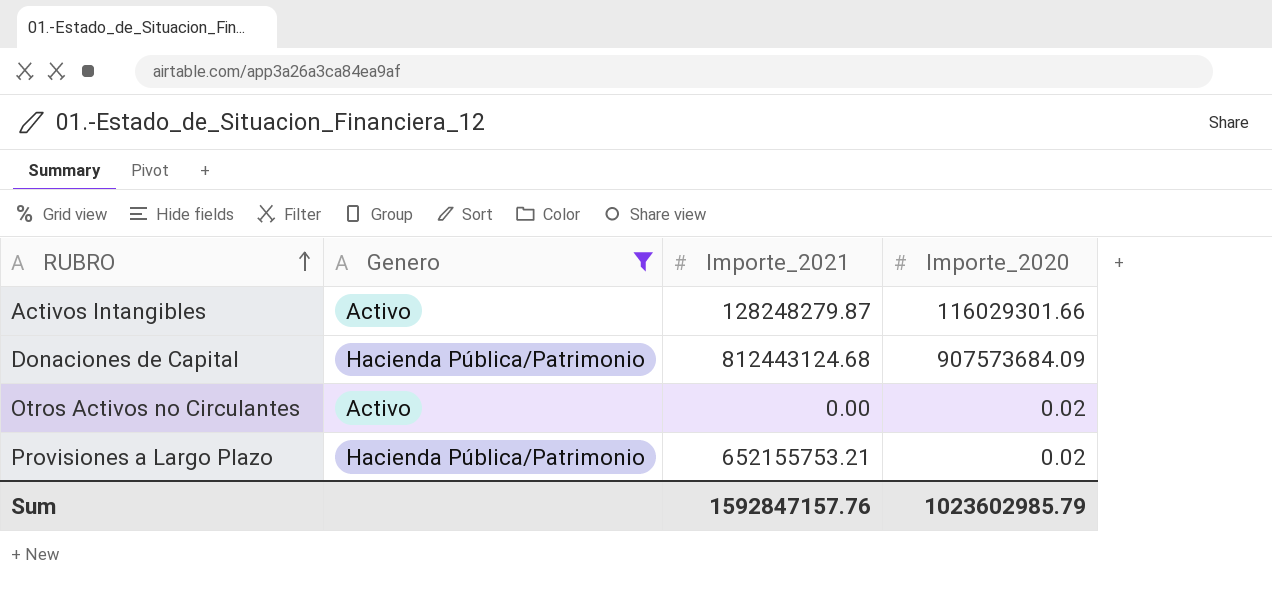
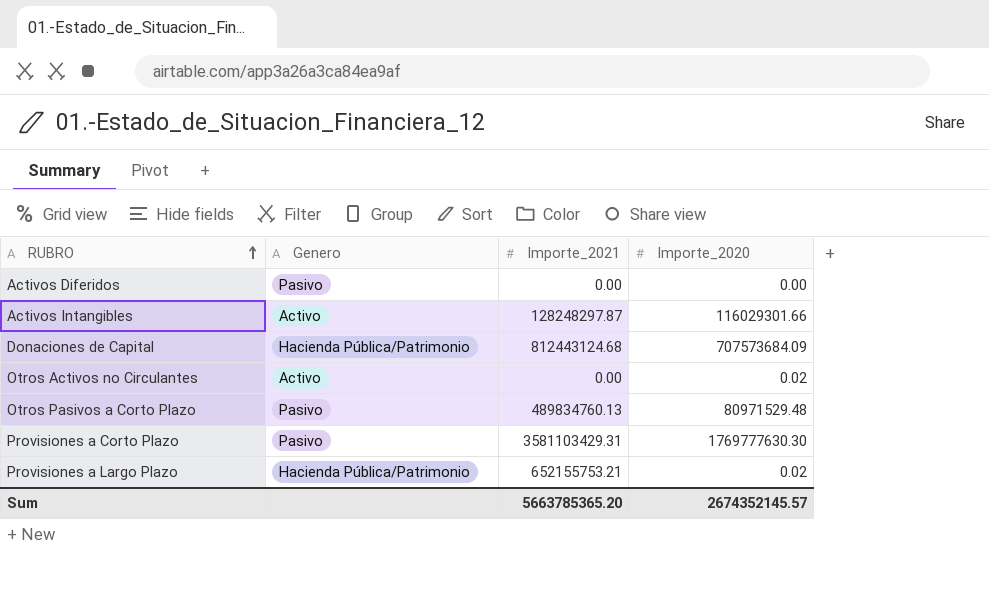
filter: Genero != Pasivo -> none
Activos Intangibles | Importe_2021: 128248279.87 -> 128248297.87
Donaciones de Capital | Importe_2020: 907573684.09 -> 707573684.09
Sum | Importe_2021: 1592847157.76 -> 5663785365.20
Sum | Importe_2020: 1023602985.79 -> 2674352145.57

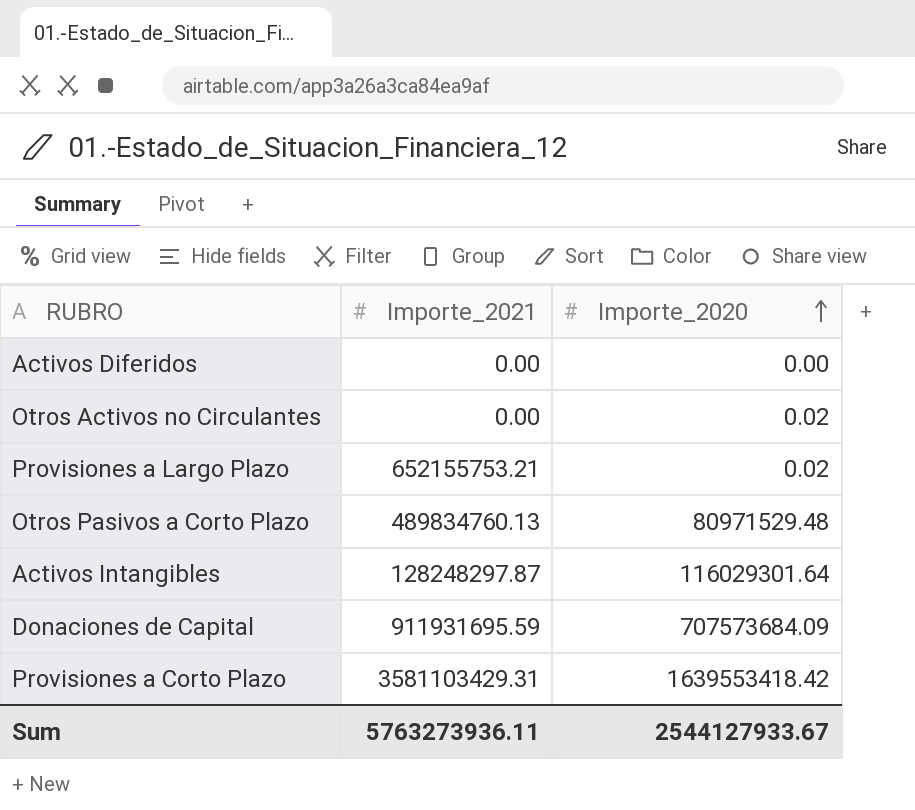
row order: RUBRO ascending -> Importe_2020 ascending
column Genero | position: 2 -> none
Activos Intangibles | Importe_2020: 116029301.66 -> 116029301.64
Donaciones de Capital | Importe_2021: 812443124.68 -> 911931695.59
Provisiones a Corto Plazo | Importe_2020: 1769777630.30 -> 1639553418.42
Sum | Importe_2021: 5663785365.20 -> 5763273936.11
Sum | Importe_2020: 2674352145.57 -> 2544127933.67

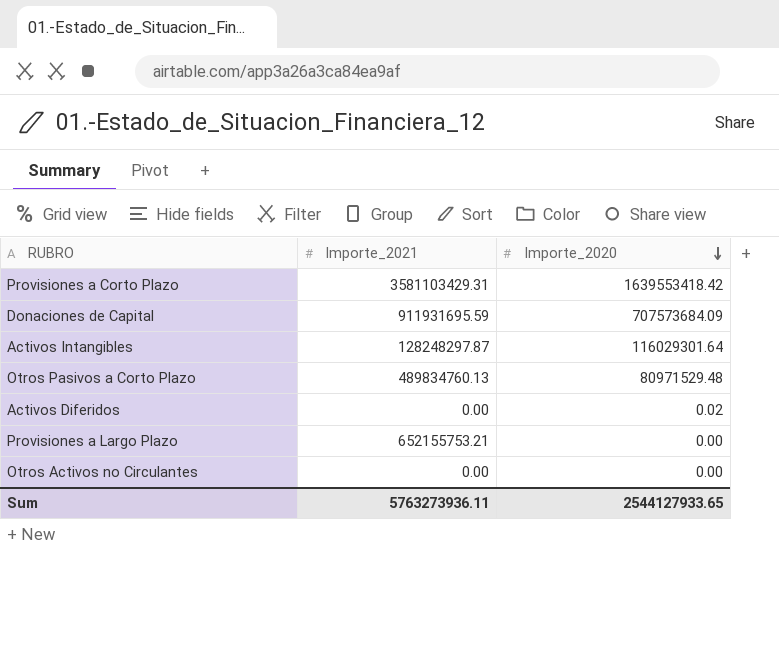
row order: Importe_2020 ascending -> Importe_2020 descending
Activos Diferidos | Importe_2020: 0.00 -> 0.02
Provisiones a Largo Plazo | Importe_2020: 0.02 -> 0.00
Otros Activos no Circulantes | Importe_2020: 0.02 -> 0.00
Sum | Importe_2020: 2544127933.67 -> 2544127933.65

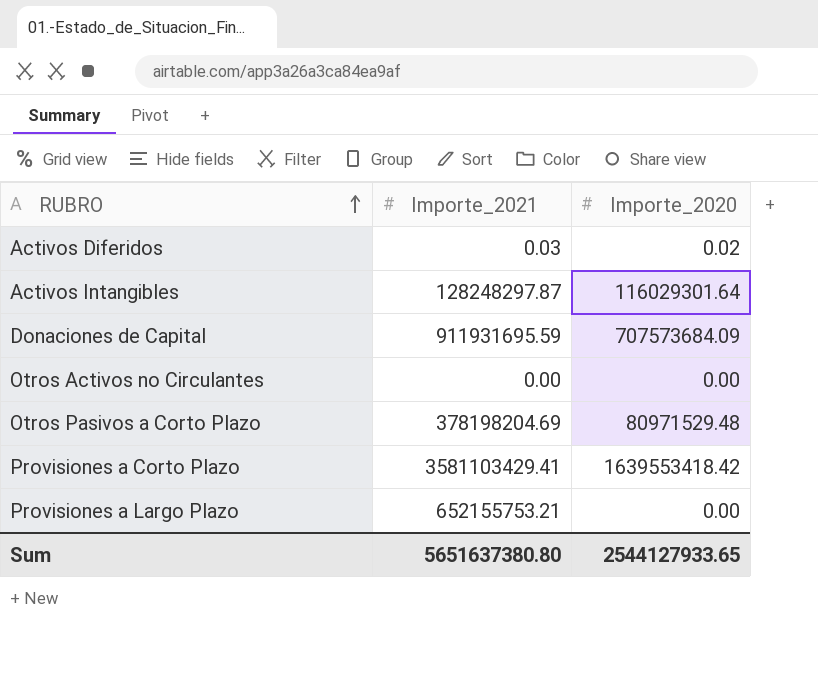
row order: Importe_2020 descending -> RUBRO ascending
Activos Diferidos | Importe_2021: 0.00 -> 0.03
Otros Pasivos a Corto Plazo | Importe_2021: 489834760.13 -> 378198204.69
Provisiones a Corto Plazo | Importe_2021: 3581103429.31 -> 3581103429.41
Sum | Importe_2021: 5763273936.11 -> 5651637380.80

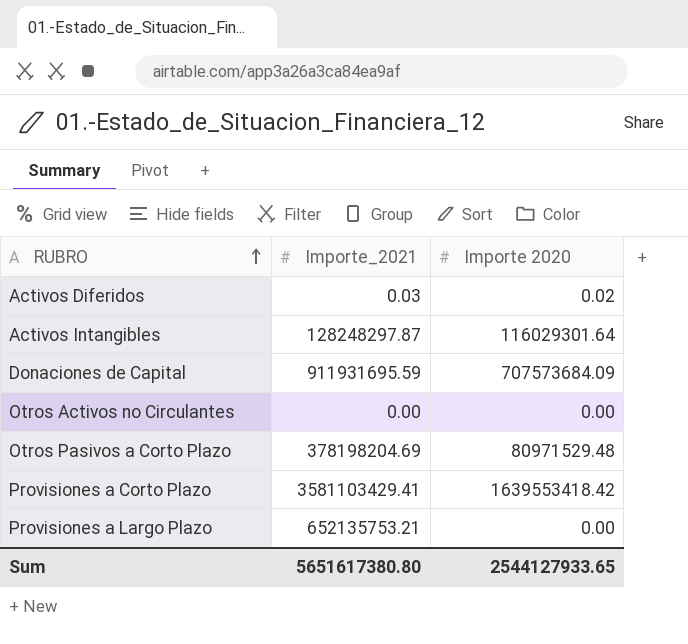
column name: Importe_2020 -> Importe 2020
Provisiones a Largo Plazo | Importe_2021: 652155753.21 -> 652135753.21
Sum | Importe_2021: 5651637380.80 -> 5651617380.80

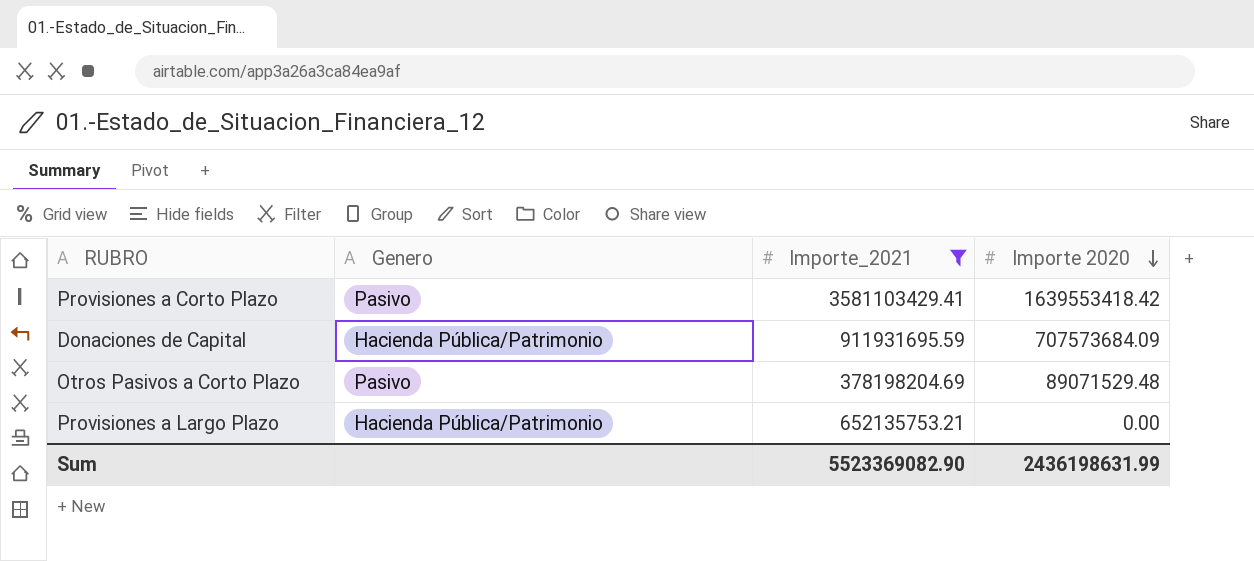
filter: none -> Importe_2021 >= 378198204.69
row order: RUBRO ascending -> Importe 2020 descending
column Genero | position: none -> 2
Otros Pasivos a Corto Plazo | Importe 2020: 80971529.48 -> 89071529.48
Sum | Importe_2021: 5651617380.80 -> 5523369082.90
Sum | Importe 2020: 2544127933.65 -> 2436198631.99

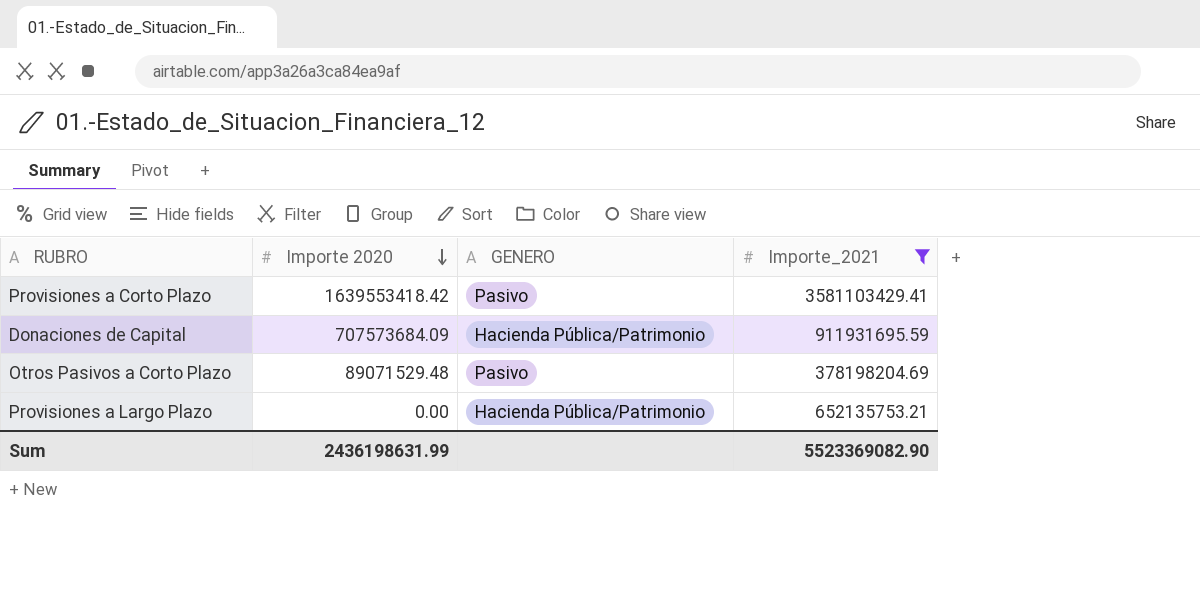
column Importe 2020 | position: 4 -> 2
column name: Genero -> GENERO

